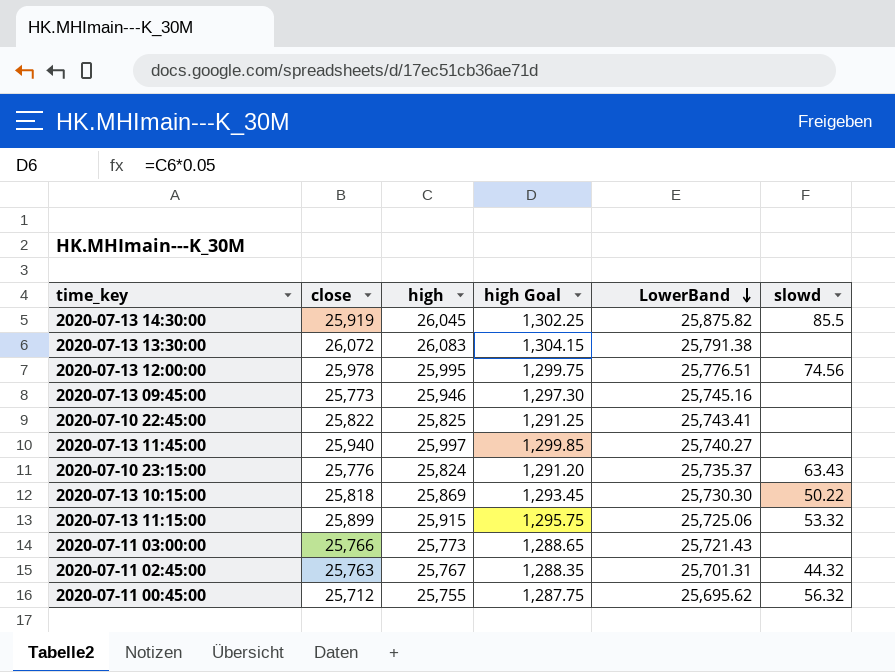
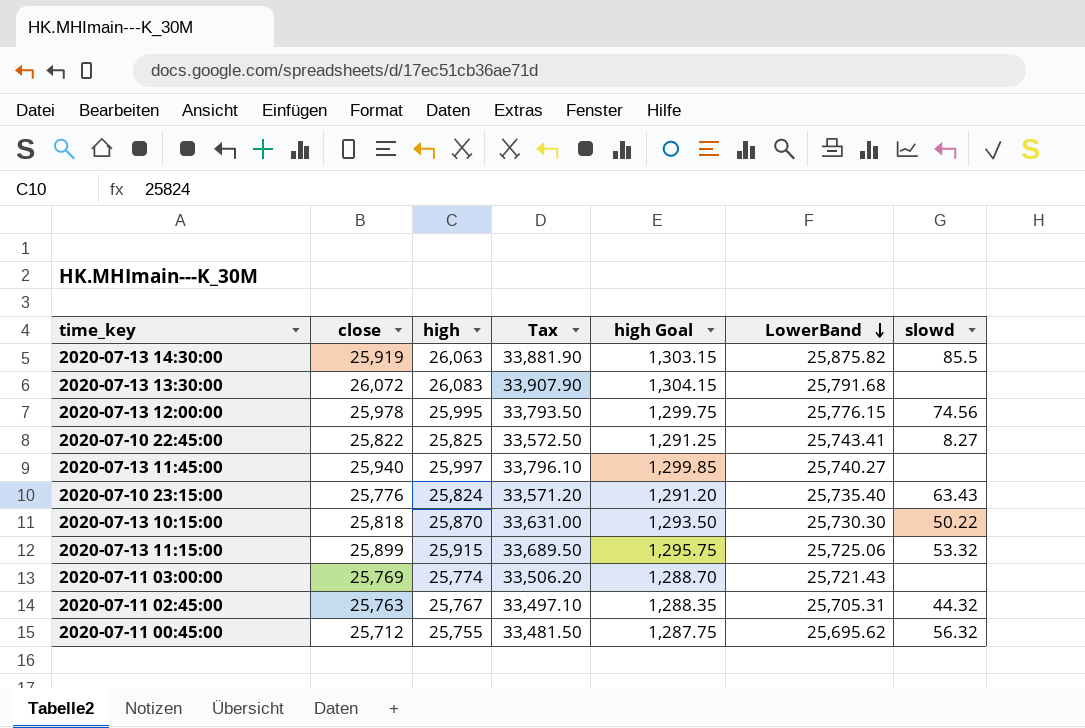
column Tax | formula: none -> [high] * 1.3
row 2020-07-13 09:45:00: 25,773 | 25,946 | 1,297.30 | 25,745.16 | none -> none
2020-07-13 14:30:00 | high: 26,045 -> 26,063
2020-07-13 14:30:00 | high Goal: 1,302.25 -> 1,303.15
2020-07-13 13:30:00 | LowerBand: 25,791.38 -> 25,791.68
2020-07-13 12:00:00 | LowerBand: 25,776.51 -> 25,776.15
2020-07-10 22:45:00 | slowd: none -> 8.27
2020-07-10 23:15:00 | LowerBand: 25,735.37 -> 25,735.40
2020-07-13 10:15:00 | high: 25,869 -> 25,870
2020-07-13 10:15:00 | high Goal: 1,293.45 -> 1,293.50
2020-07-11 03:00:00 | close: 25,766 -> 25,769
2020-07-11 03:00:00 | high: 25,773 -> 25,774
2020-07-11 03:00:00 | high Goal: 1,288.65 -> 1,288.70
2020-07-11 02:45:00 | LowerBand: 25,701.31 -> 25,705.31

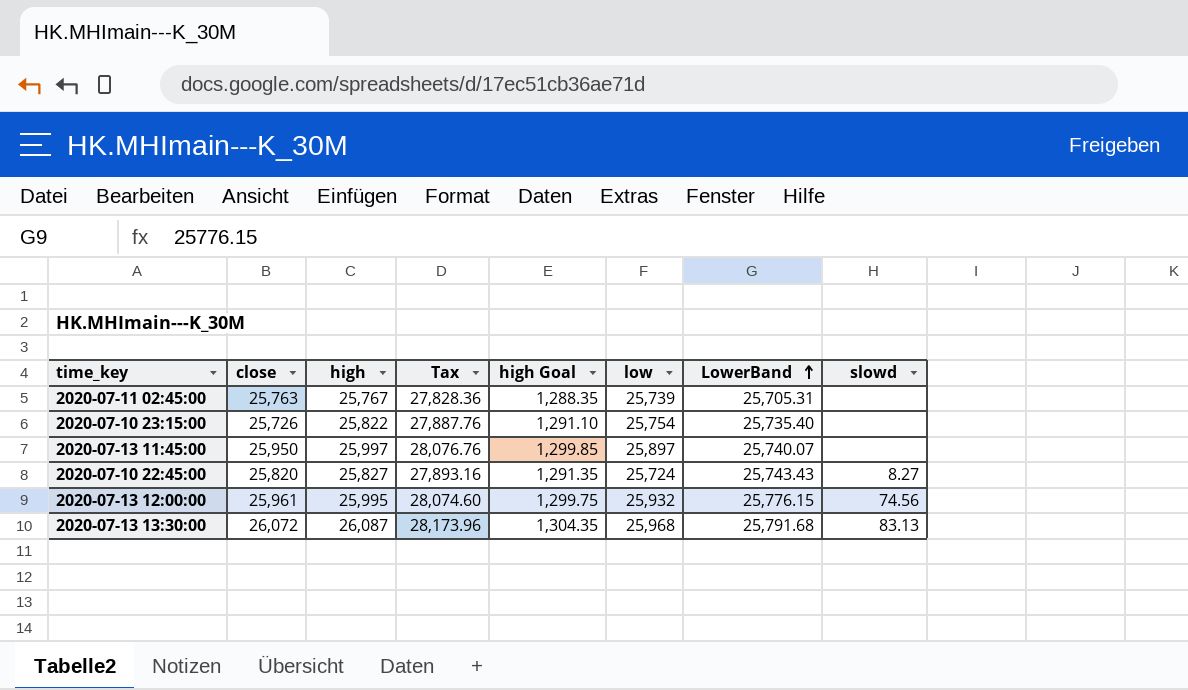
row order: LowerBand descending -> LowerBand ascending
column Tax | formula: [high] * 1.3 -> [high] * 1.08
column low | position: none -> 6
row 2020-07-13 14:30:00: 25,919 | 26,063 | 33,881.90 | 1,303.15 | 25,875.82 | 85.5 -> none
row 2020-07-13 10:15:00: 25,818 | 25,870 | 33,631.00 | 1,293.50 | 25,730.30 | 50.22 -> none
row 2020-07-13 11:15:00: 25,899 | 25,915 | 33,689.50 | 1,295.75 | 25,725.06 | 53.32 -> none
row 2020-07-11 03:00:00: 25,769 | 25,774 | 33,506.20 | 1,288.70 | 25,721.43 | none -> none
row 2020-07-11 00:45:00: 25,712 | 25,755 | 33,481.50 | 1,287.75 | 25,695.62 | 56.32 -> none
2020-07-11 02:45:00 | slowd: 44.32 -> none
2020-07-10 23:15:00 | close: 25,776 -> 25,726
2020-07-10 23:15:00 | high: 25,824 -> 25,822
2020-07-10 23:15:00 | high Goal: 1,291.20 -> 1,291.10
2020-07-10 23:15:00 | slowd: 63.43 -> none
2020-07-13 11:45:00 | close: 25,940 -> 25,950
2020-07-13 11:45:00 | LowerBand: 25,740.27 -> 25,740.07
2020-07-10 22:45:00 | close: 25,822 -> 25,820
2020-07-10 22:45:00 | high: 25,825 -> 25,827
2020-07-10 22:45:00 | high Goal: 1,291.25 -> 1,291.35
2020-07-10 22:45:00 | LowerBand: 25,743.41 -> 25,743.43
2020-07-13 12:00:00 | close: 25,978 -> 25,961
2020-07-13 13:30:00 | high: 26,083 -> 26,087
2020-07-13 13:30:00 | high Goal: 1,304.15 -> 1,304.35
2020-07-13 13:30:00 | slowd: none -> 83.13

